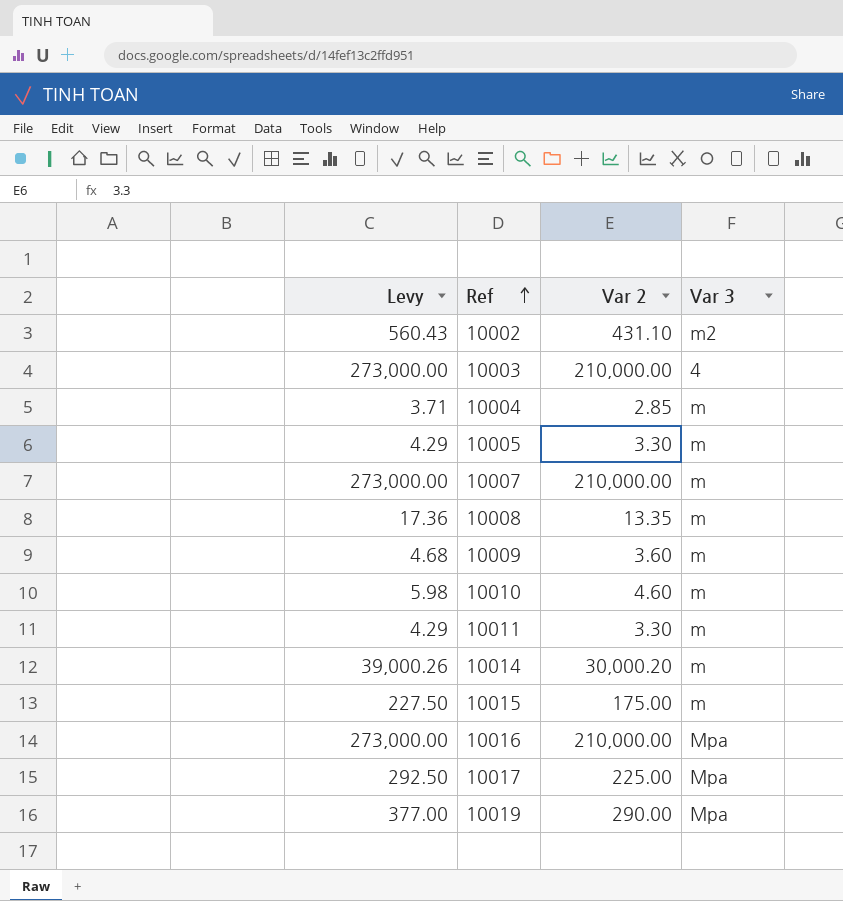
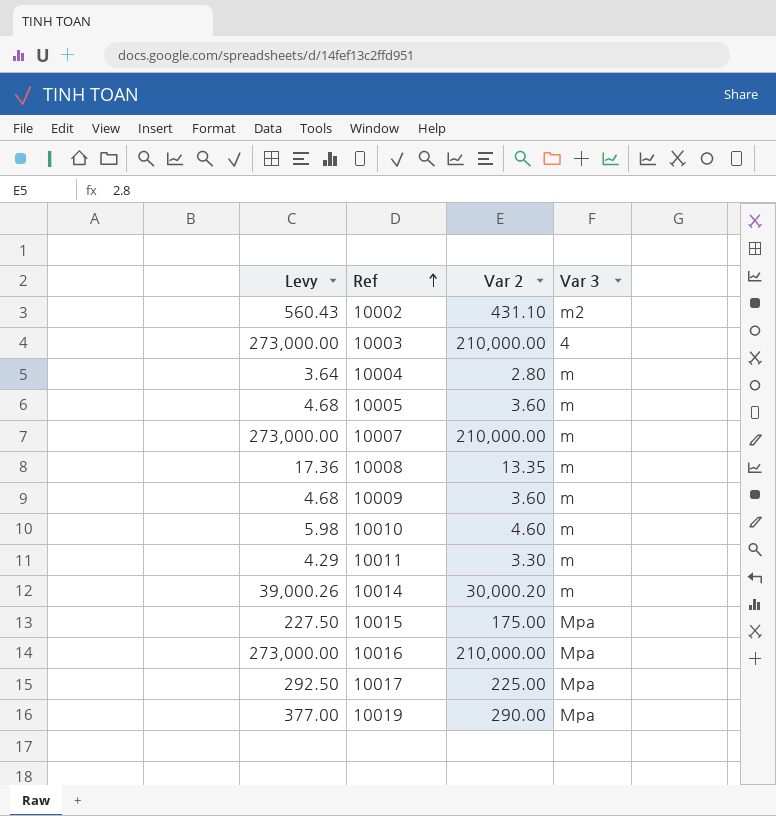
10004 | Levy: 3.71 -> 3.64
10004 | Var 2: 2.85 -> 2.80
10005 | Levy: 4.29 -> 4.68
10005 | Var 2: 3.30 -> 3.60
10015 | Var 3: m -> Mpa

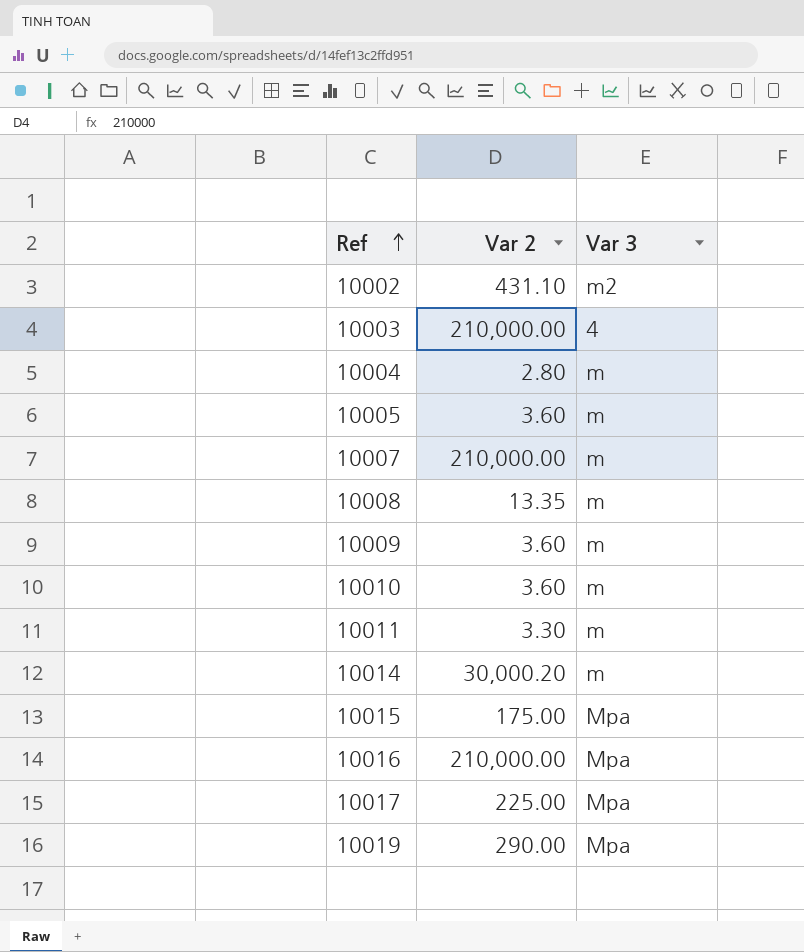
column Levy | formula: [Var 2] * 1.3 -> none
10010 | Var 2: 4.60 -> 3.60

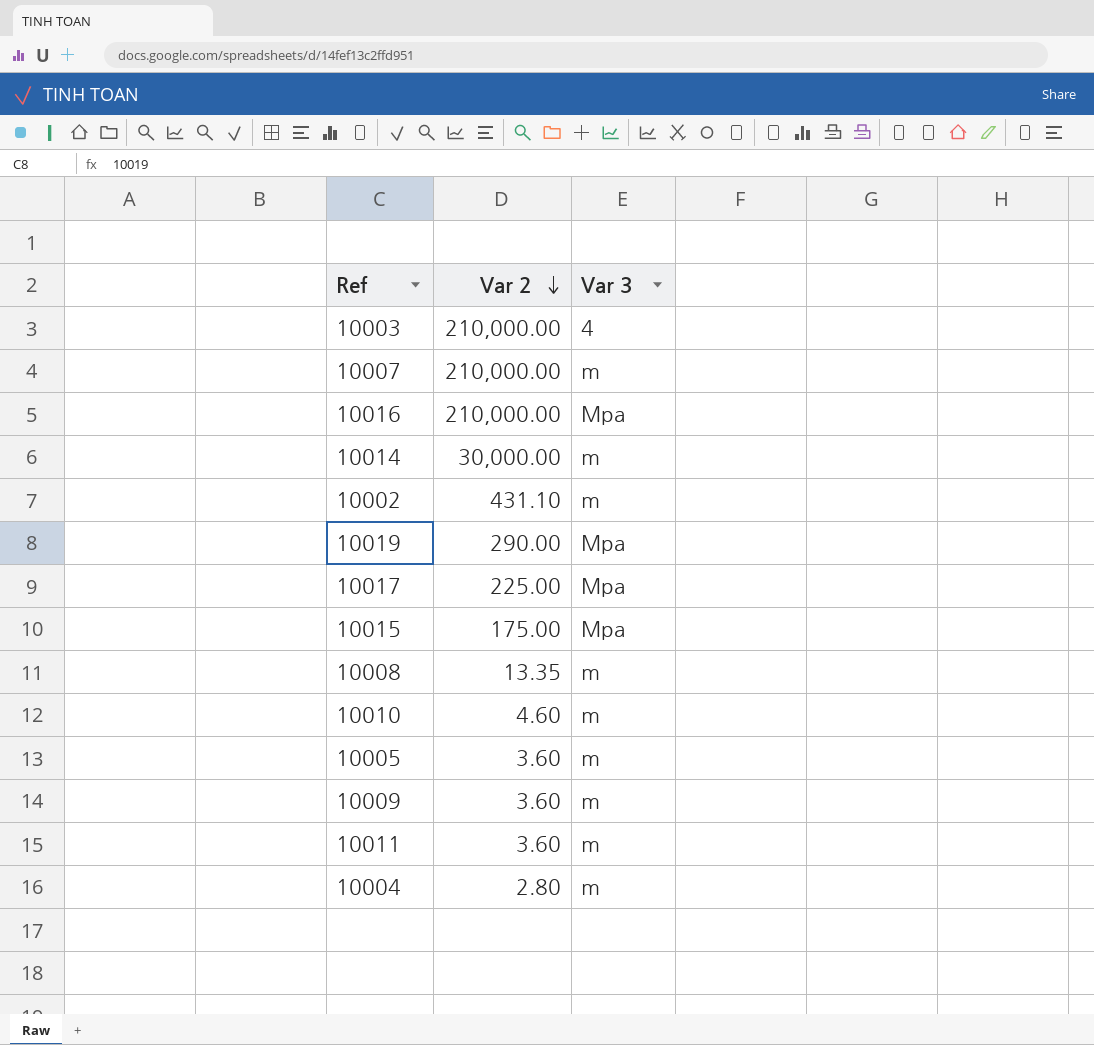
row order: Ref ascending -> Var 2 descending
10014 | Var 2: 30,000.20 -> 30,000.00
10002 | Var 3: m2 -> m
10010 | Var 2: 3.60 -> 4.60
10011 | Var 2: 3.30 -> 3.60

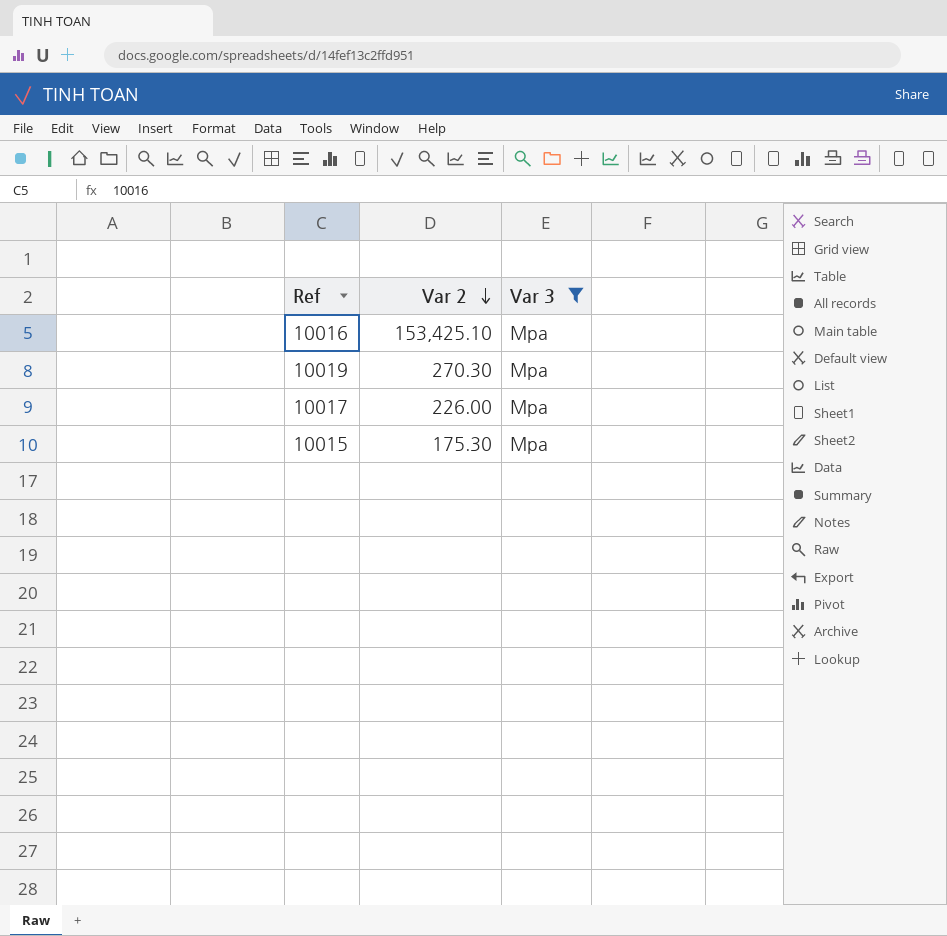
filter: none -> Var 3 = Mpa
10016 | Var 2: 210,000.00 -> 153,425.10
10019 | Var 2: 290.00 -> 270.30
10017 | Var 2: 225.00 -> 226.00
10015 | Var 2: 175.00 -> 175.30

